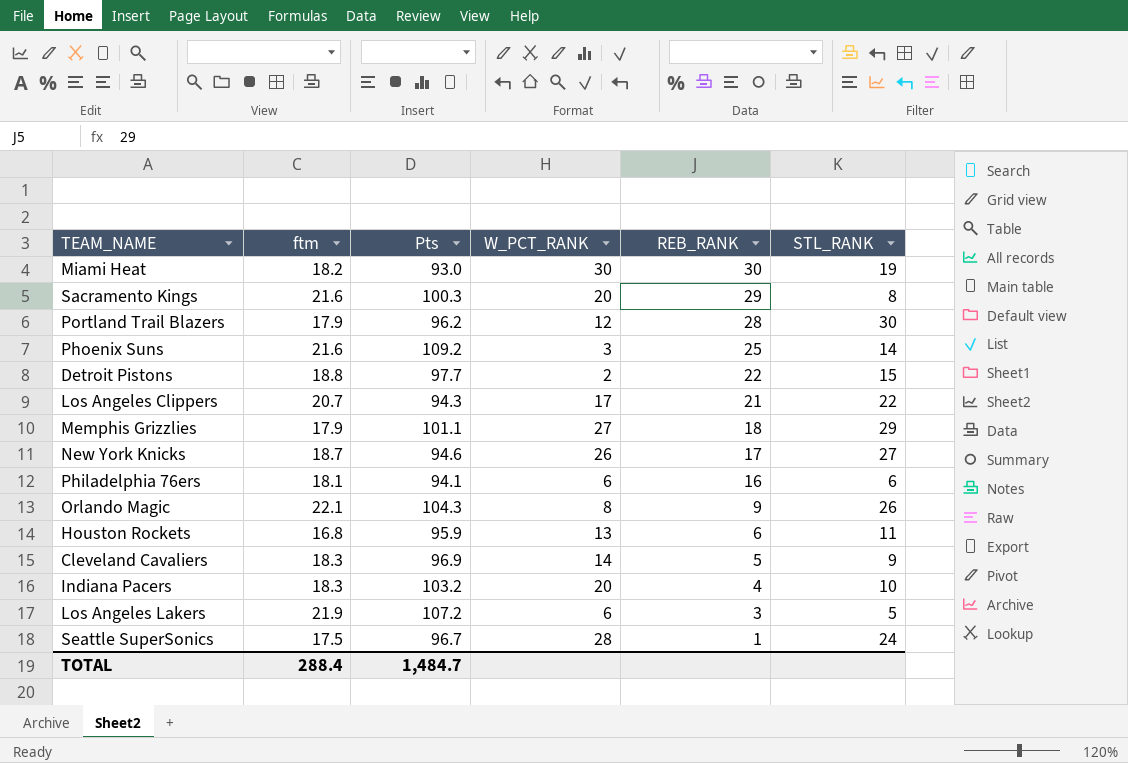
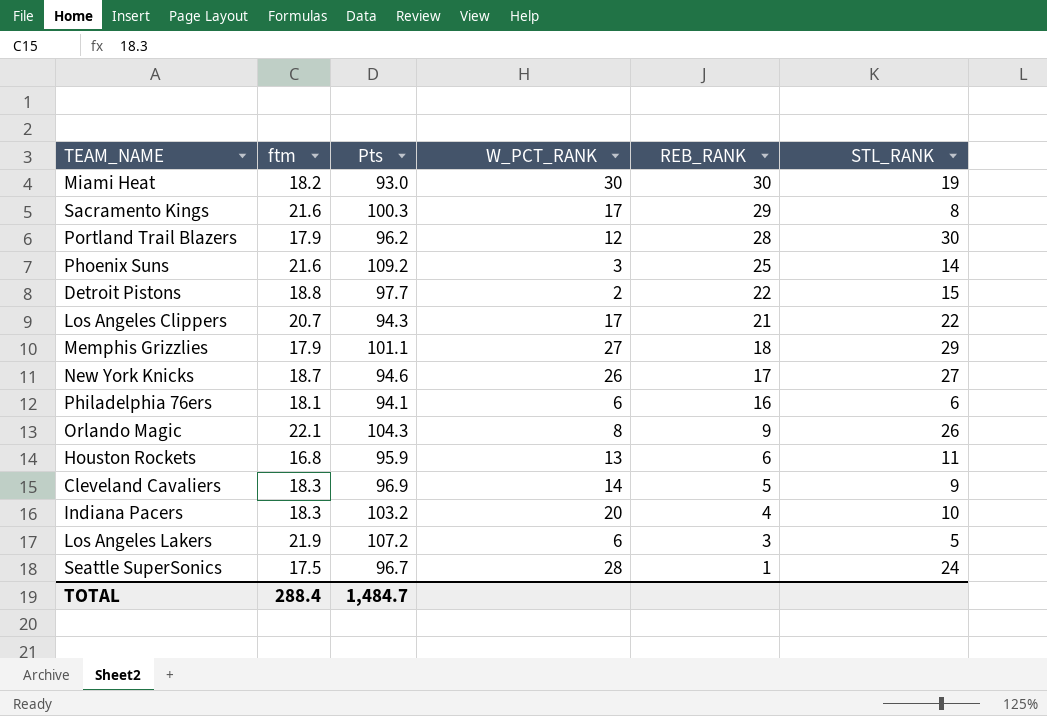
Sacramento Kings | W_PCT_RANK: 20 -> 17

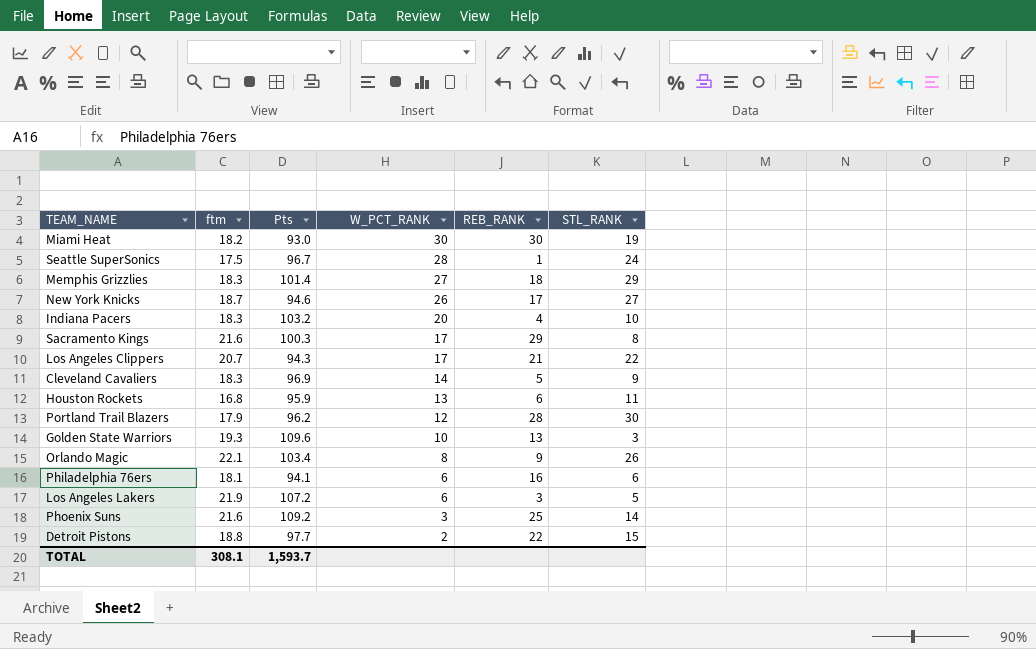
row order: REB_RANK descending -> W_PCT_RANK descending
Memphis Grizzlies | ftm: 17.9 -> 18.3
Memphis Grizzlies | Pts: 101.1 -> 101.4
row Golden State Warriors: none -> 19.3 | 109.6 | 10 | 13 | 3
Orlando Magic | Pts: 104.3 -> 103.4
TOTAL | ftm: 288.4 -> 308.1
TOTAL | Pts: 1,484.7 -> 1,593.7

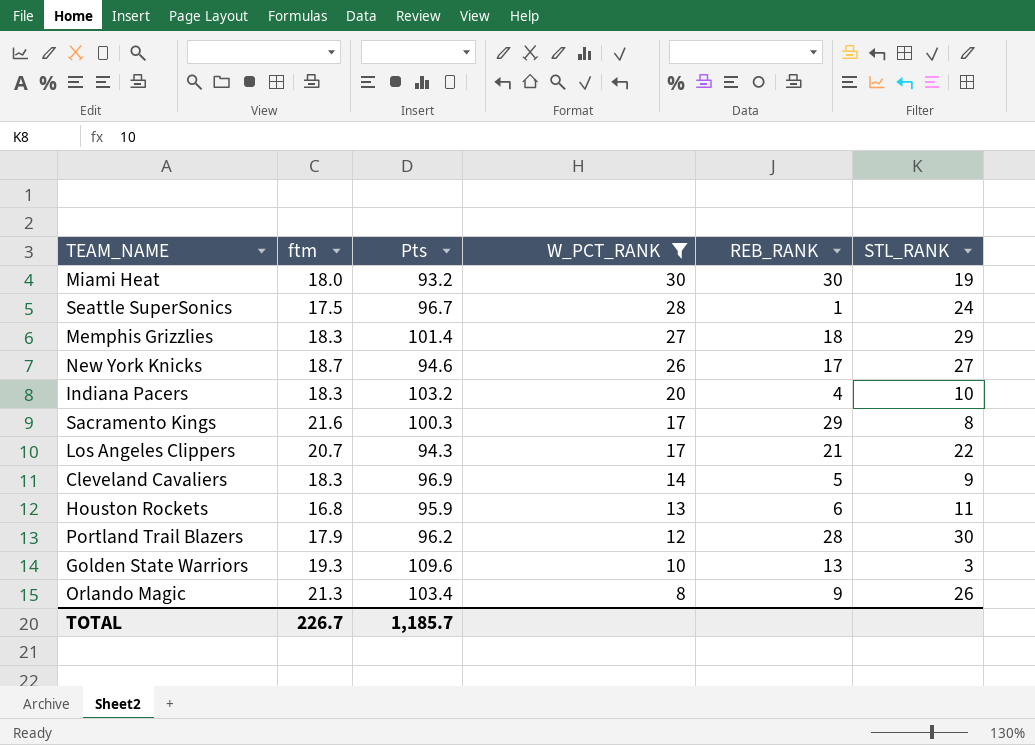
filter: none -> W_PCT_RANK >= 8
Miami Heat | ftm: 18.2 -> 18.0
Miami Heat | Pts: 93.0 -> 93.2
Orlando Magic | ftm: 22.1 -> 21.3
TOTAL | ftm: 308.1 -> 226.7
TOTAL | Pts: 1,593.7 -> 1,185.7

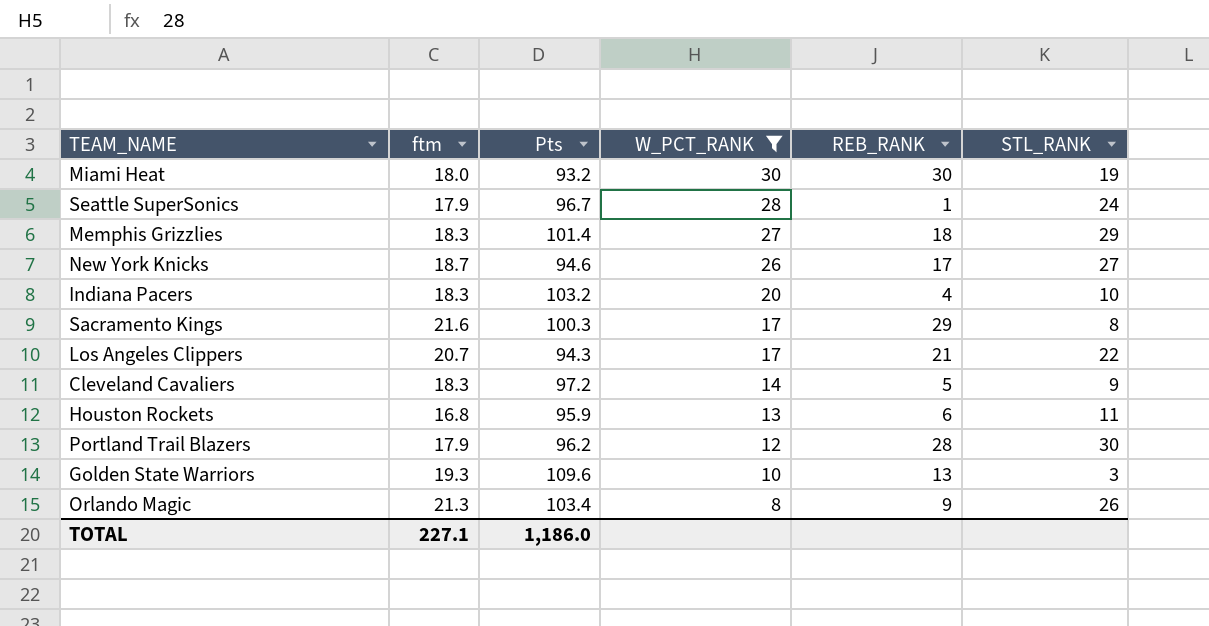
Seattle SuperSonics | ftm: 17.5 -> 17.9
Cleveland Cavaliers | Pts: 96.9 -> 97.2
TOTAL | ftm: 226.7 -> 227.1
TOTAL | Pts: 1,185.7 -> 1,186.0

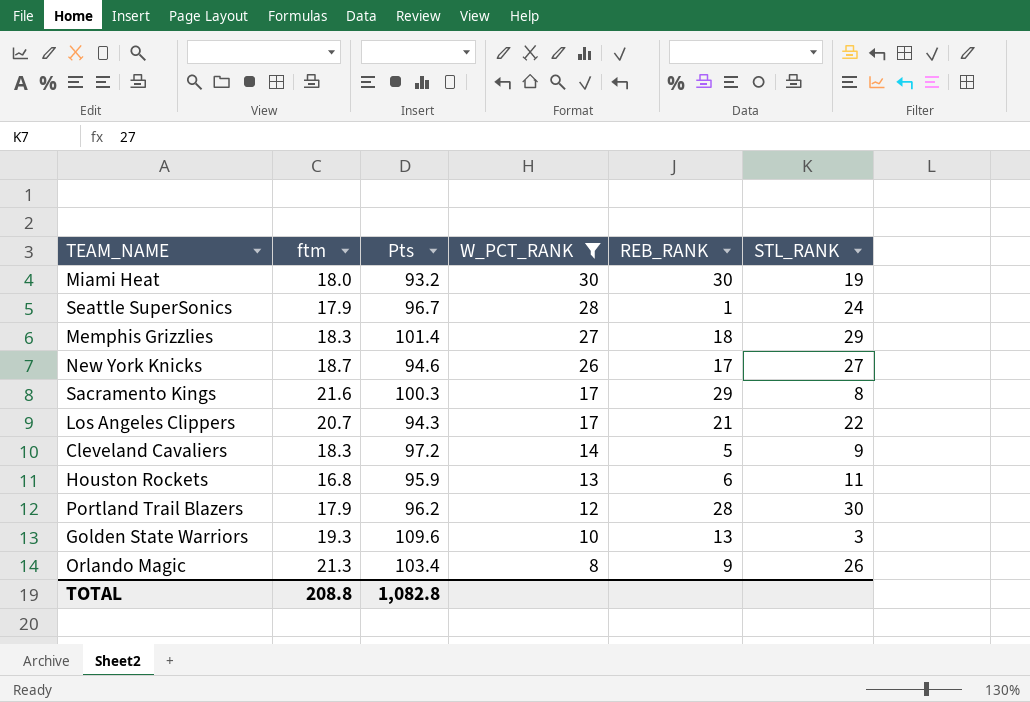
row Indiana Pacers: 18.3 | 103.2 | 20 | 4 | 10 -> none
TOTAL | ftm: 227.1 -> 208.8
TOTAL | Pts: 1,186.0 -> 1,082.8

